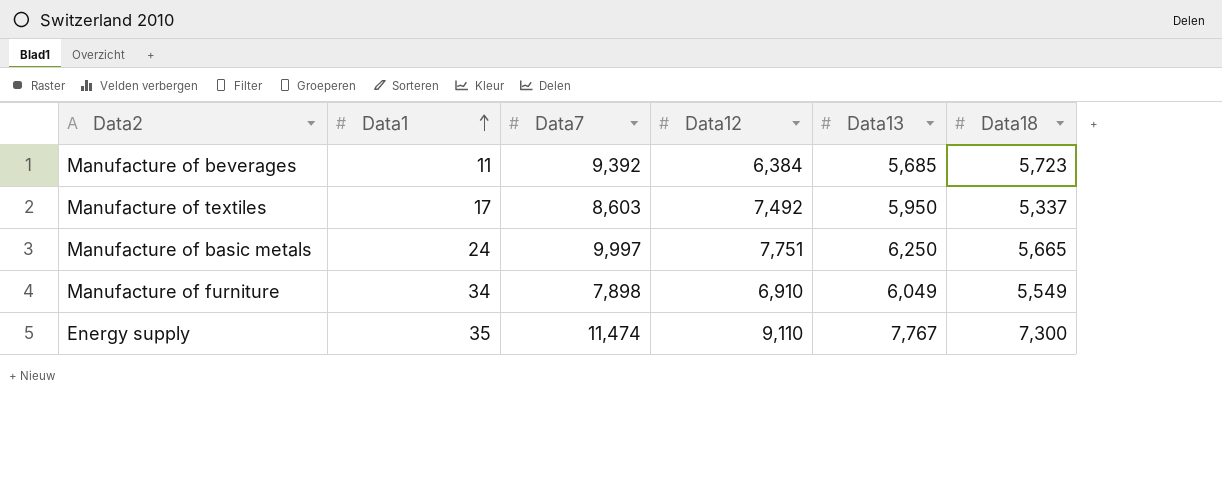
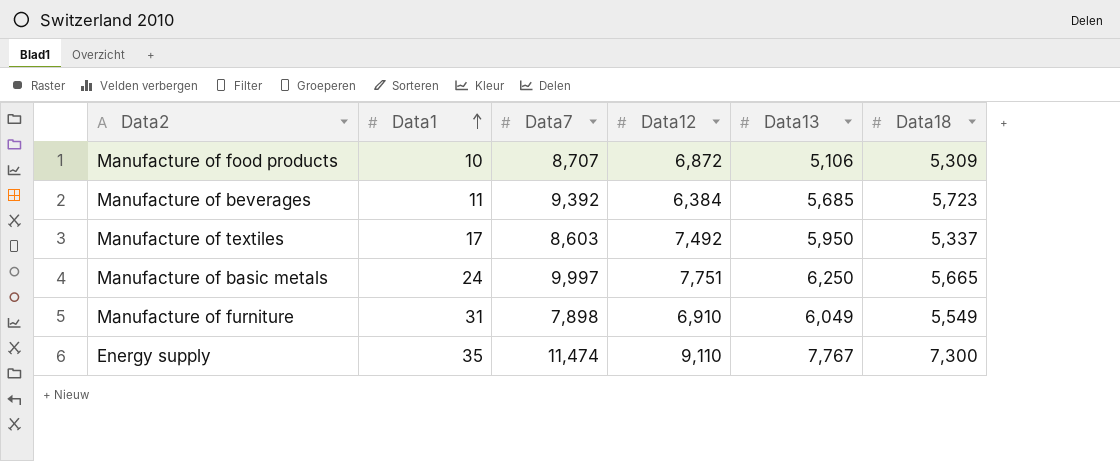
row Manufacture of food products: none -> 10 | 8,707 | 6,872 | 5,106 | 5,309
Manufacture of furniture | Data1: 34 -> 31

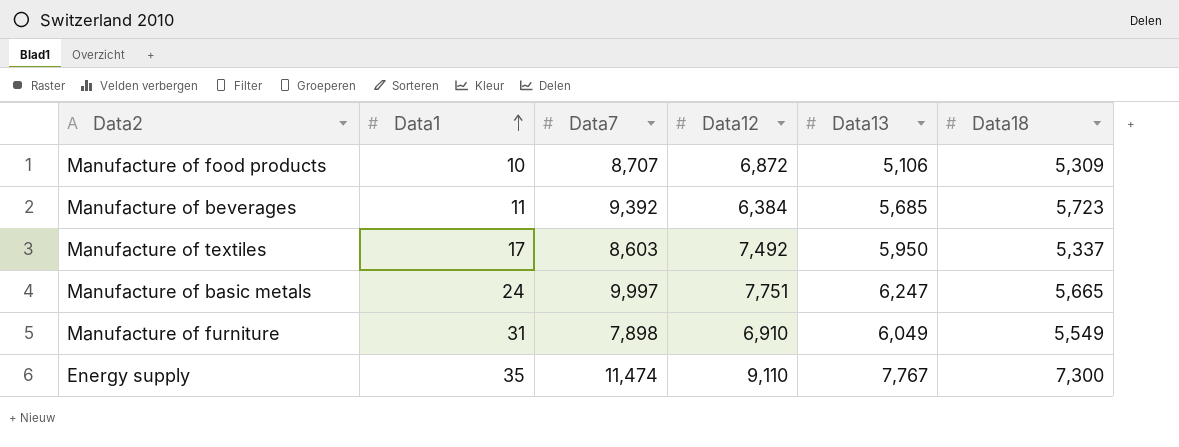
Manufacture of basic metals | Data13: 6,250 -> 6,247

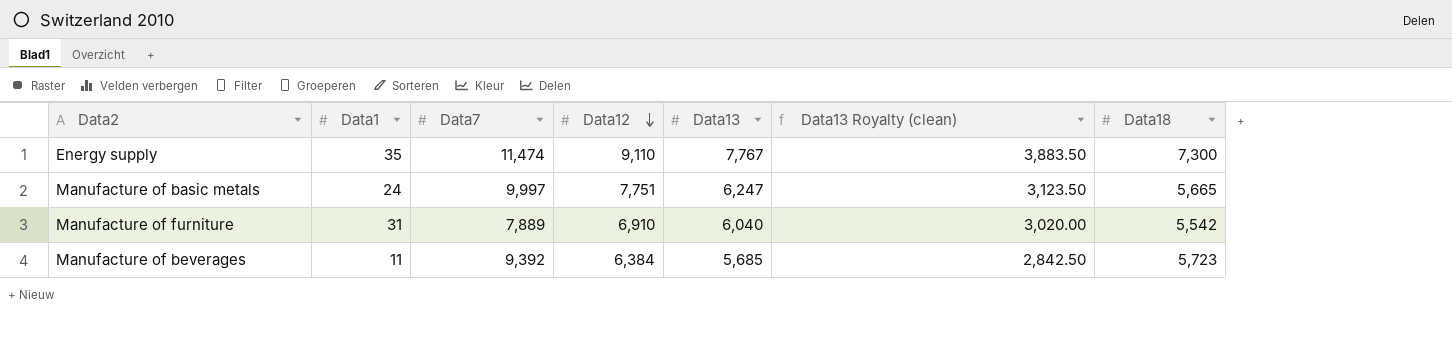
row order: Data1 ascending -> Data12 descending
column Data13 Royalty (clean) | formula: none -> [Data13] * 0.5
row Manufacture of food products: 10 | 8,707 | 6,872 | 5,106 | 5,309 -> none
row Manufacture of textiles: 17 | 8,603 | 7,492 | 5,950 | 5,337 -> none
Manufacture of furniture | Data7: 7,898 -> 7,889
Manufacture of furniture | Data13: 6,049 -> 6,040
Manufacture of furniture | Data18: 5,549 -> 5,542

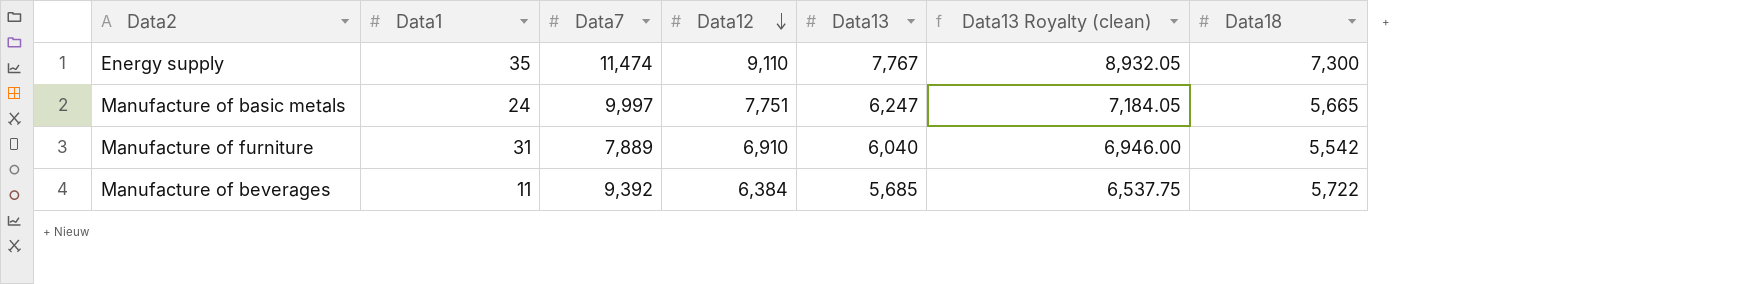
column Data13 Royalty (clean) | formula: [Data13] * 0.5 -> [Data13] * 1.15
Manufacture of beverages | Data18: 5,723 -> 5,722

